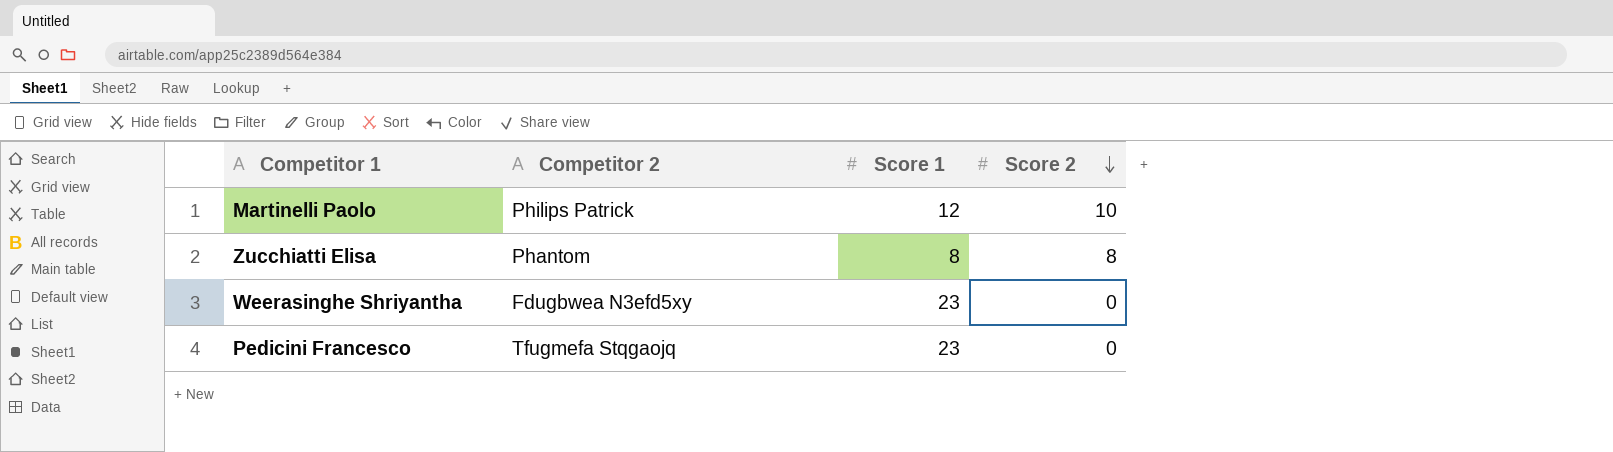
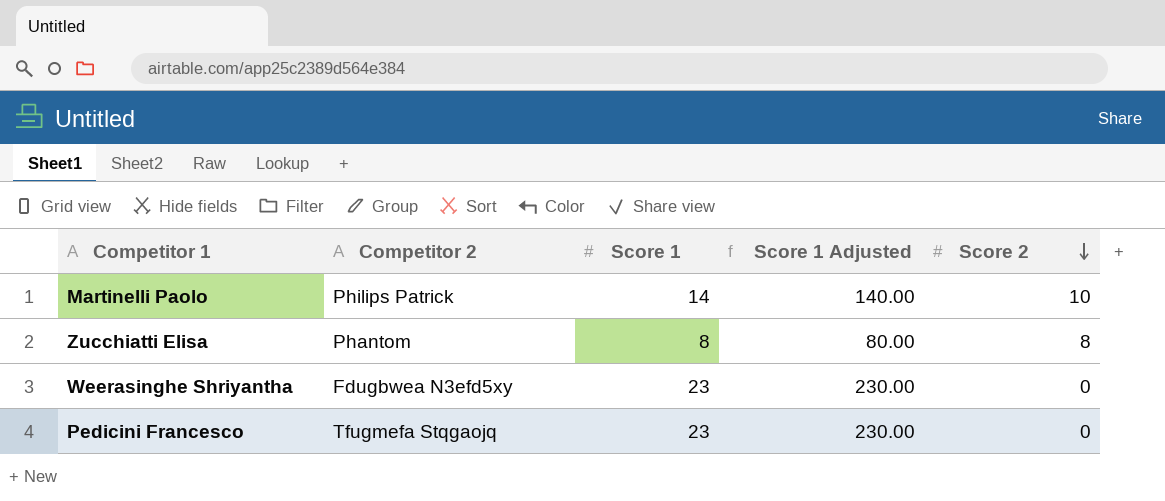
column Score 1 Adjusted | formula: none -> [Score 1] * 10
Martinelli Paolo | Score 1: 12 -> 14

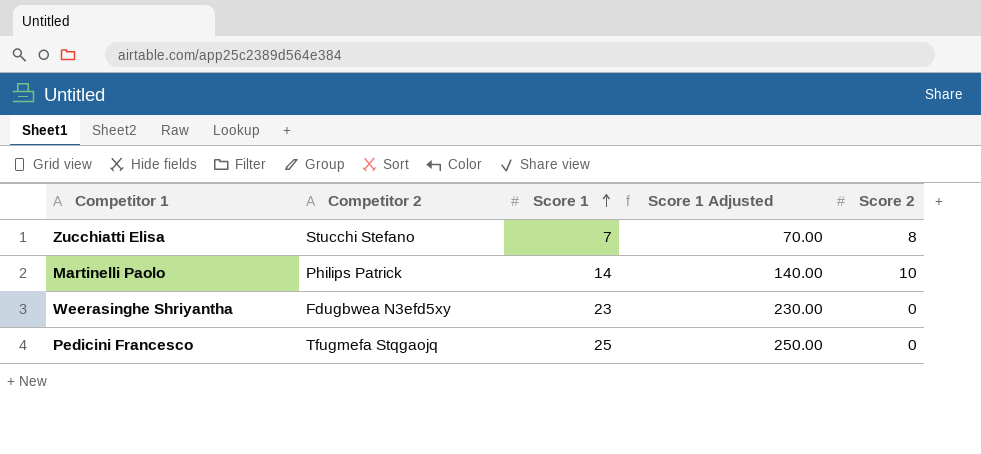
row order: Score 2 descending -> Score 1 ascending
Zucchiatti Elisa | Competitor 2: Phantom -> Stucchi Stefano
Zucchiatti Elisa | Score 1: 8 -> 7
Zucchiatti Elisa | Score 1 Adjusted: 80.00 -> 70.00
Pedicini Francesco | Score 1: 23 -> 25
Pedicini Francesco | Score 1 Adjusted: 230.00 -> 250.00

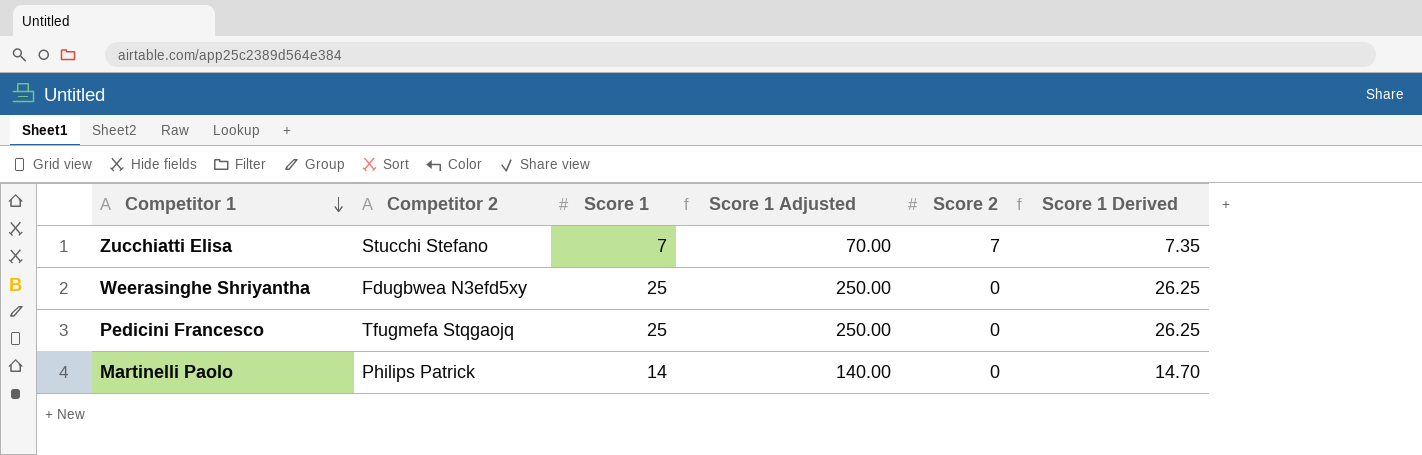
row order: Score 1 ascending -> Competitor 1 descending
column Score 1 Derived | formula: none -> [Score 1] * 1.05
Zucchiatti Elisa | Score 2: 8 -> 7
Weerasinghe Shriyantha | Score 1: 23 -> 25
Weerasinghe Shriyantha | Score 1 Adjusted: 230.00 -> 250.00
Martinelli Paolo | Score 2: 10 -> 0

